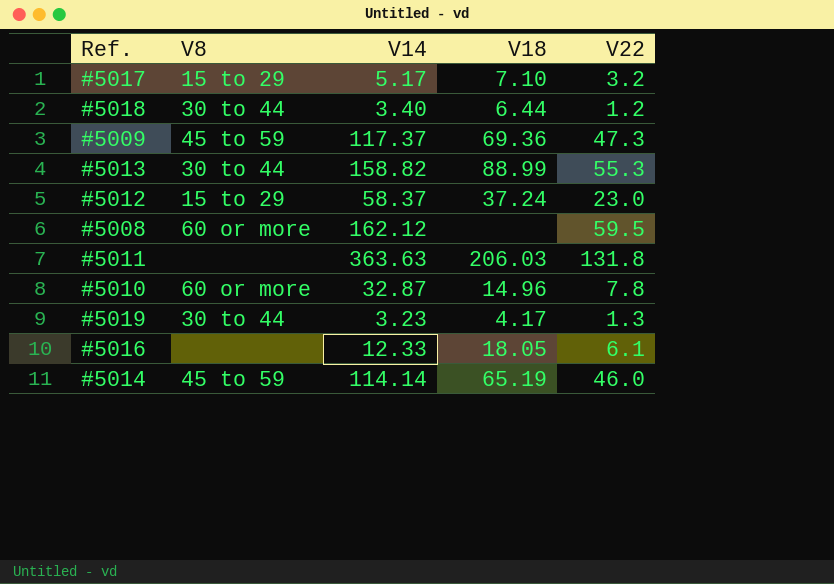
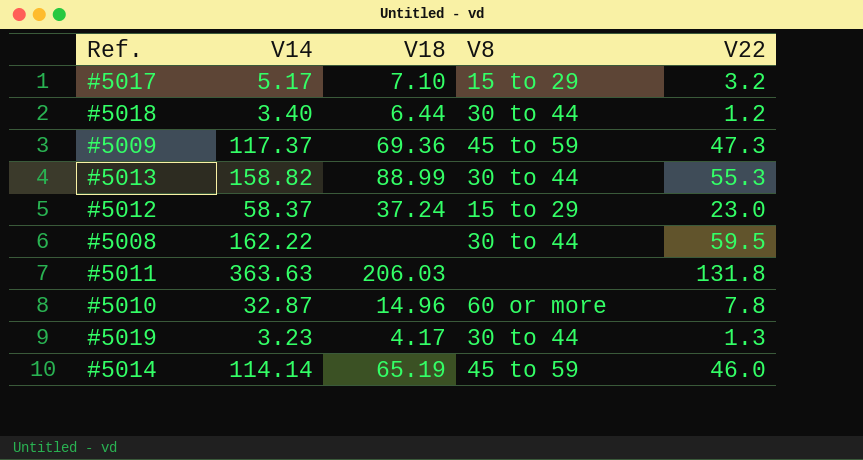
column V8 | position: 2 -> 4
row #5016: none | 12.33 | 18.05 | 6.1 -> none
#5008 | V14: 162.12 -> 162.22
#5008 | V8: 60 or more -> 30 to 44

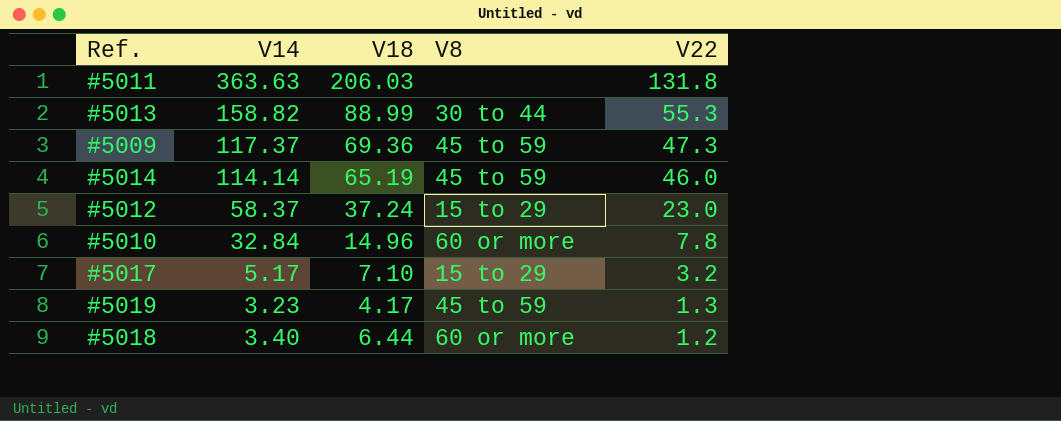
row order: none -> V22 descending
row #5008: 162.22 | none | 30 to 44 | 59.5 -> none
#5010 | V14: 32.87 -> 32.84
#5019 | V8: 30 to 44 -> 45 to 59
#5018 | V8: 30 to 44 -> 60 or more

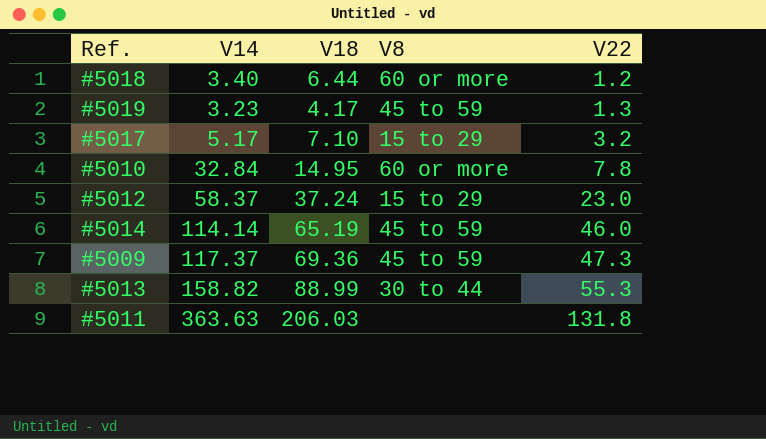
row order: V22 descending -> V22 ascending
#5010 | V18: 14.96 -> 14.95

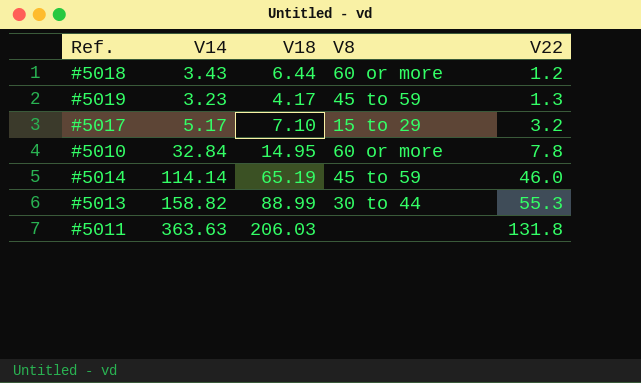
row #5012: 58.37 | 37.24 | 15 to 29 | 23.0 -> none
row #5009: 117.37 | 69.36 | 45 to 59 | 47.3 -> none
#5018 | V14: 3.40 -> 3.43

